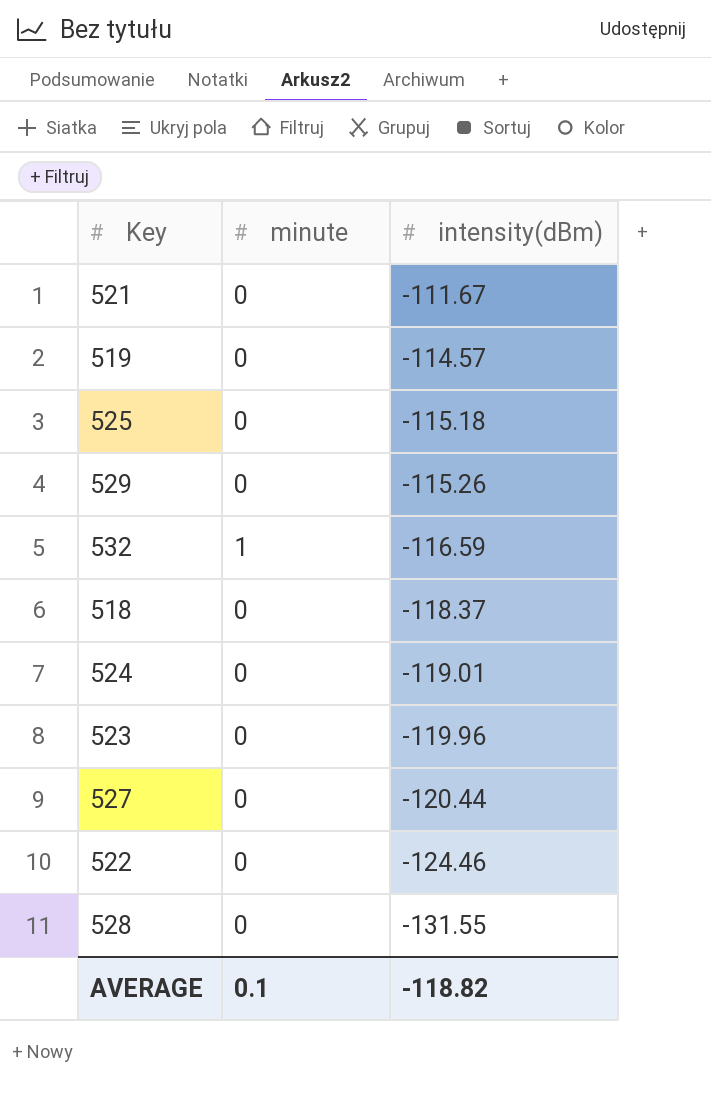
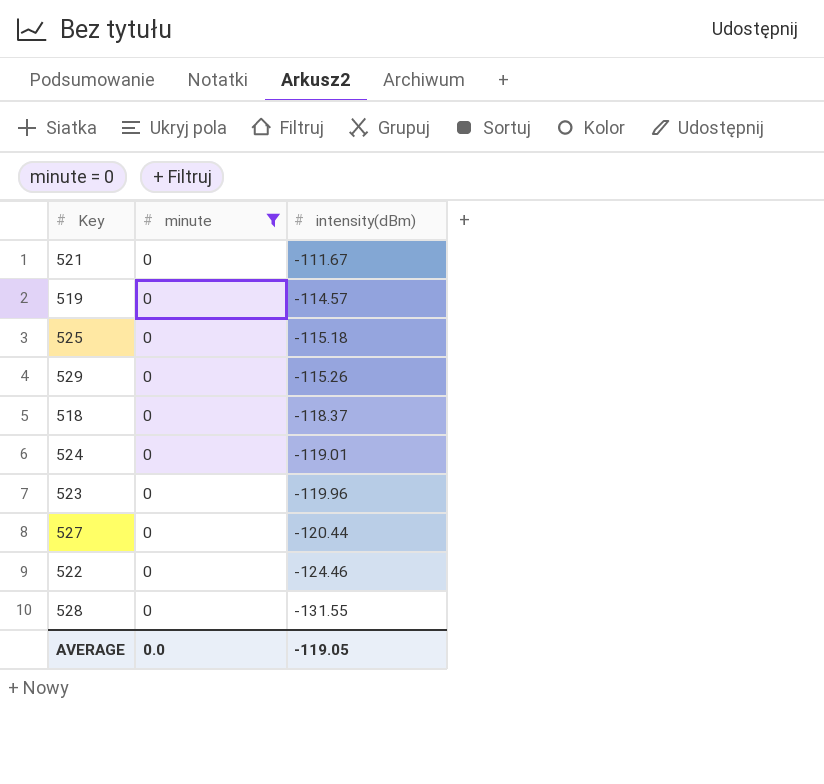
filter: none -> minute = 0
AVERAGE | minute: 0.1 -> 0.0
AVERAGE | intensity(dBm): -118.82 -> -119.05

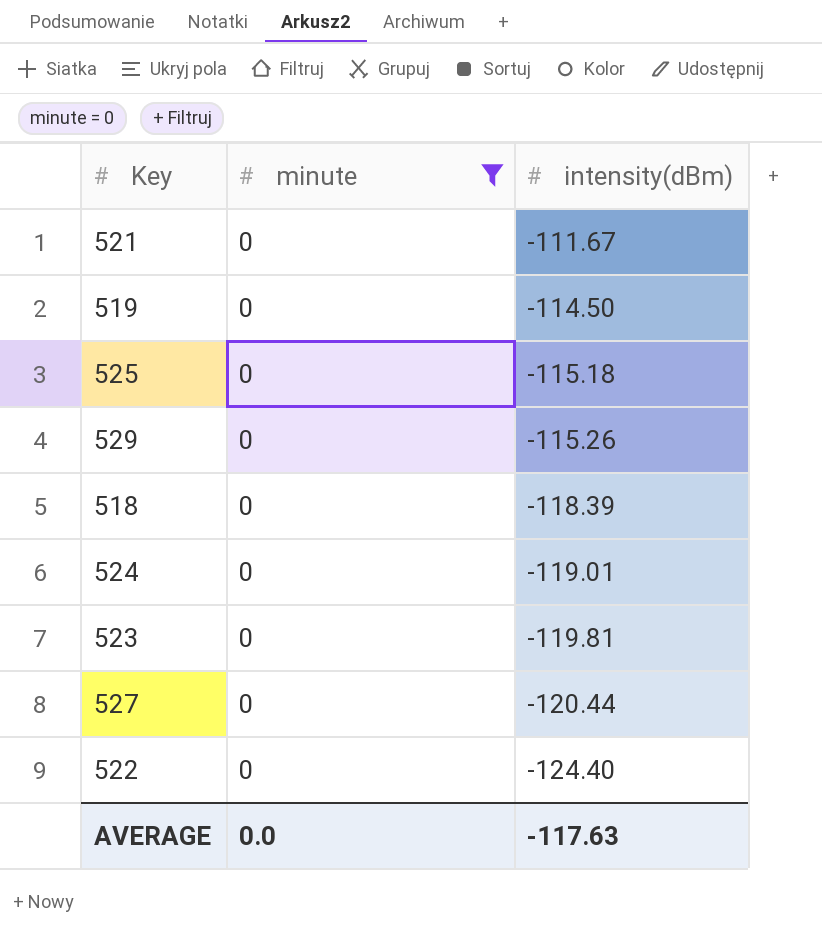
row 528: 0 | -131.55 -> none
519 | intensity(dBm): -114.57 -> -114.50
518 | intensity(dBm): -118.37 -> -118.39
523 | intensity(dBm): -119.96 -> -119.81
522 | intensity(dBm): -124.46 -> -124.40
AVERAGE | intensity(dBm): -119.05 -> -117.63

